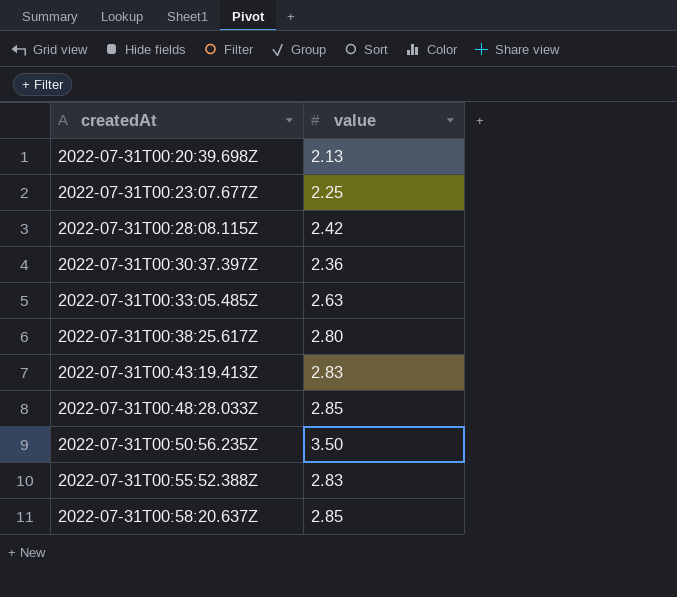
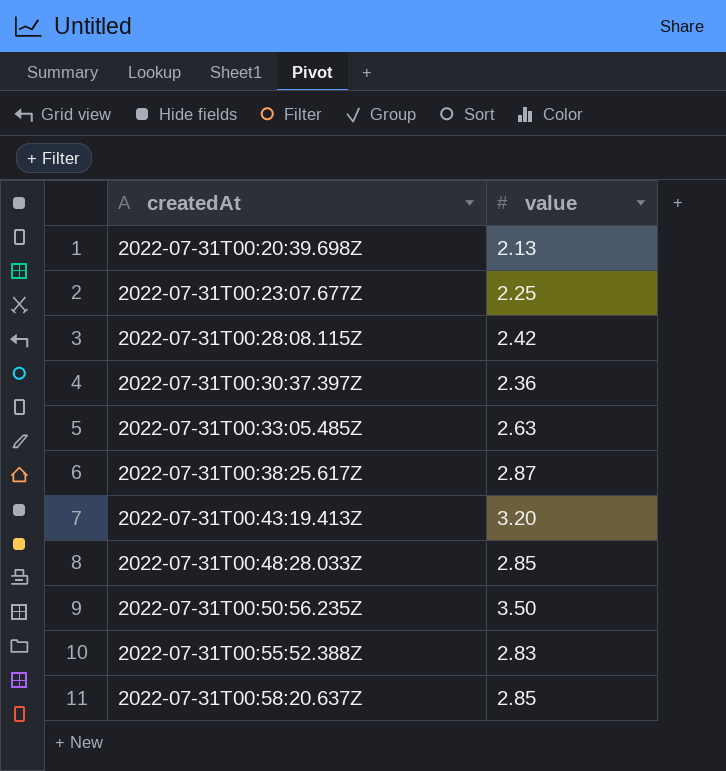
2022-07-31T00:38:25.617Z | value: 2.80 -> 2.87
2022-07-31T00:43:19.413Z | value: 2.83 -> 3.20

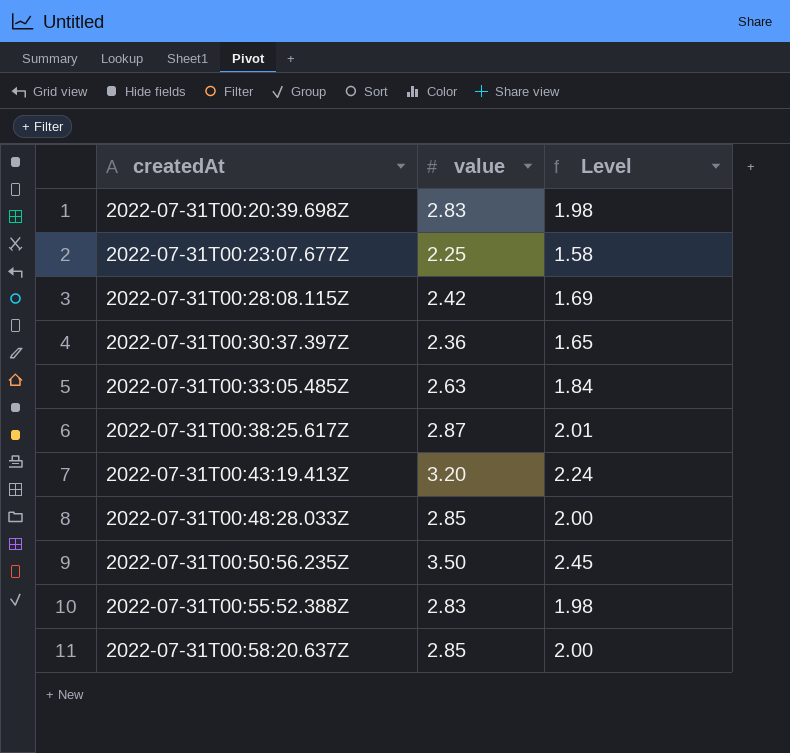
column Level | formula: none -> [value] * 0.7
2022-07-31T00:20:39.698Z | value: 2.13 -> 2.83

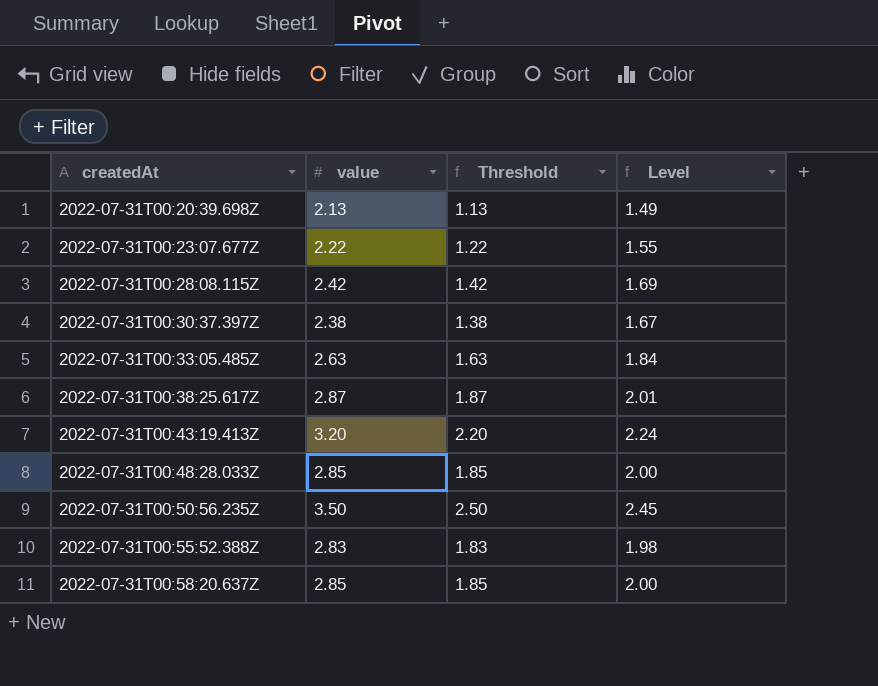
column Threshold | formula: none -> [value] - 1
2022-07-31T00:20:39.698Z | value: 2.83 -> 2.13
2022-07-31T00:20:39.698Z | Level: 1.98 -> 1.49
2022-07-31T00:23:07.677Z | value: 2.25 -> 2.22
2022-07-31T00:23:07.677Z | Level: 1.58 -> 1.55
2022-07-31T00:30:37.397Z | value: 2.36 -> 2.38
2022-07-31T00:30:37.397Z | Level: 1.65 -> 1.67

